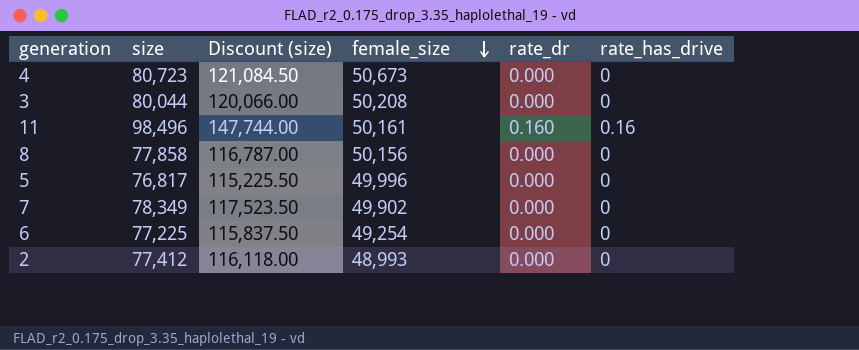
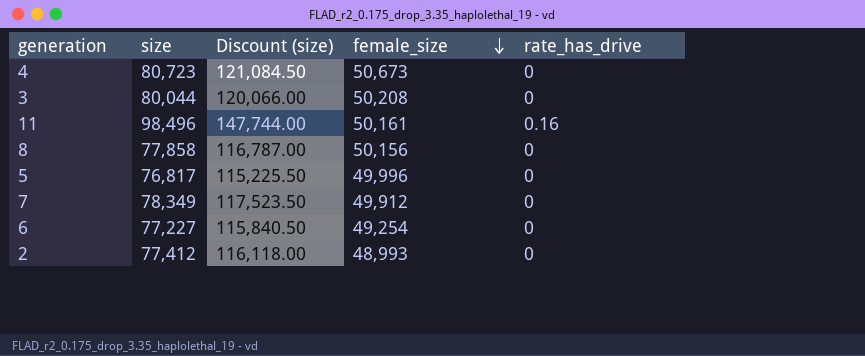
column rate_dr | position: 5 -> none
7 | female_size: 49,902 -> 49,912
6 | size: 77,225 -> 77,227
6 | Discount (size): 115,837.50 -> 115,840.50

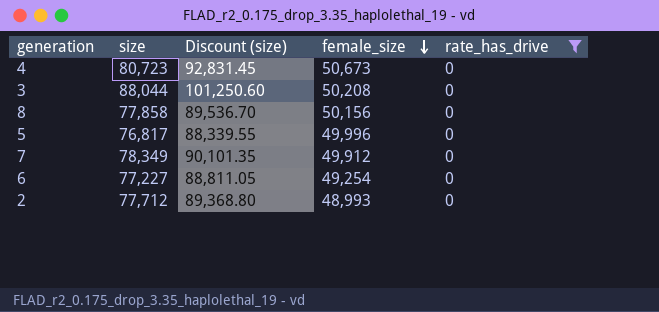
filter: none -> rate_has_drive = 0
column Discount (size) | formula: [size] * 1.5 -> [size] * 1.15
3 | size: 80,044 -> 88,044
2 | size: 77,412 -> 77,712

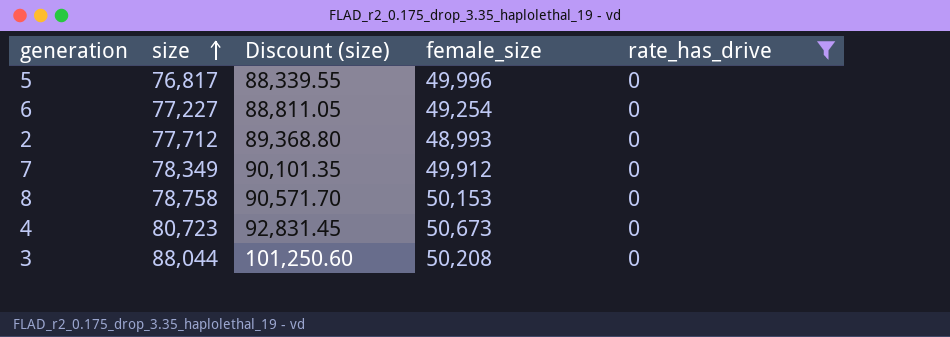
row order: female_size descending -> size ascending
8 | size: 77,858 -> 78,758
8 | Discount (size): 89,536.70 -> 90,571.70
8 | female_size: 50,156 -> 50,153

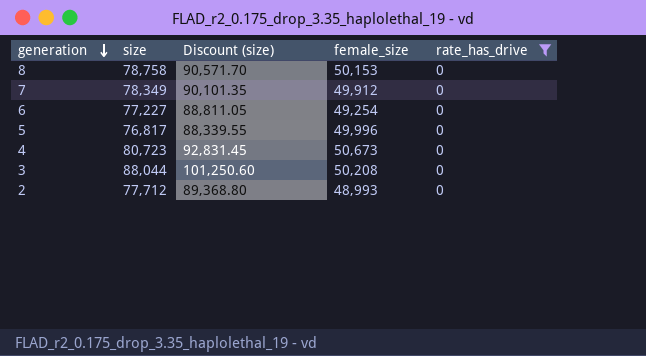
row order: size ascending -> generation descending

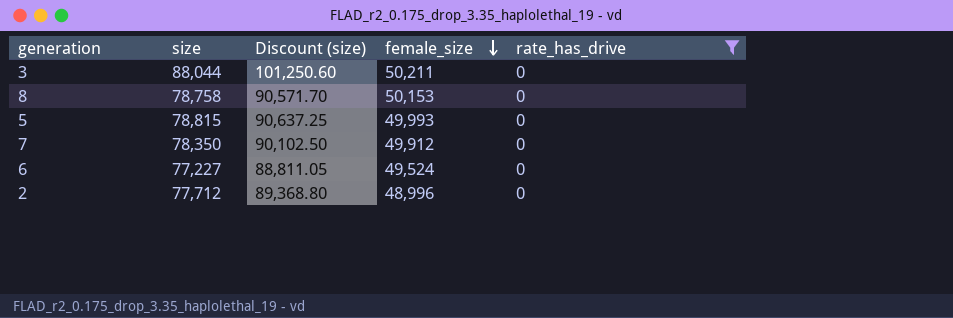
row order: generation descending -> female_size descending
row 4: 80,723 | 92,831.45 | 50,673 | 0 -> none
3 | female_size: 50,208 -> 50,211
5 | size: 76,817 -> 78,815
5 | Discount (size): 88,339.55 -> 90,637.25
5 | female_size: 49,996 -> 49,993
7 | size: 78,349 -> 78,350
7 | Discount (size): 90,101.35 -> 90,102.50
6 | female_size: 49,254 -> 49,524
2 | female_size: 48,993 -> 48,996

